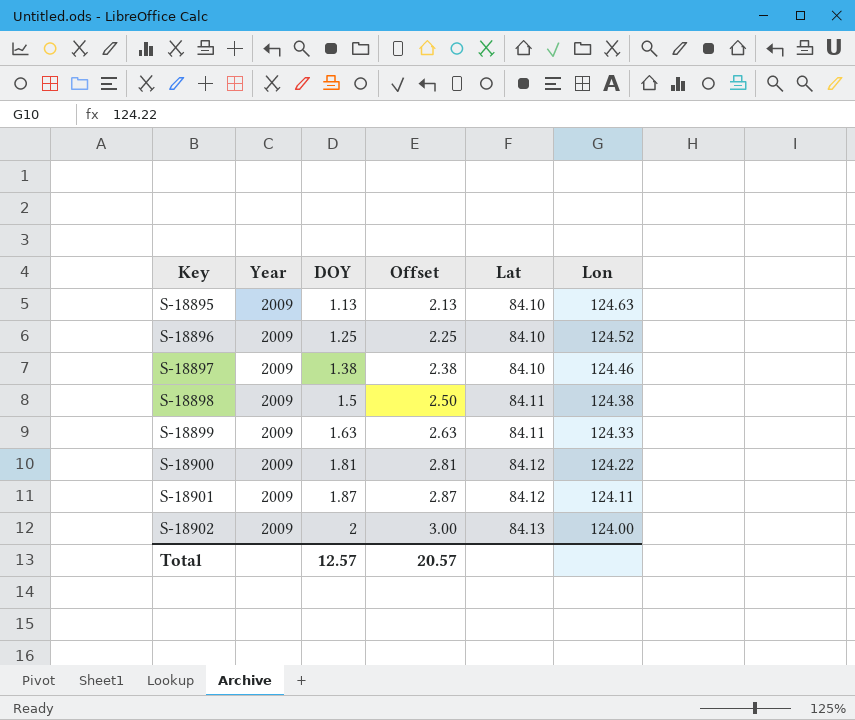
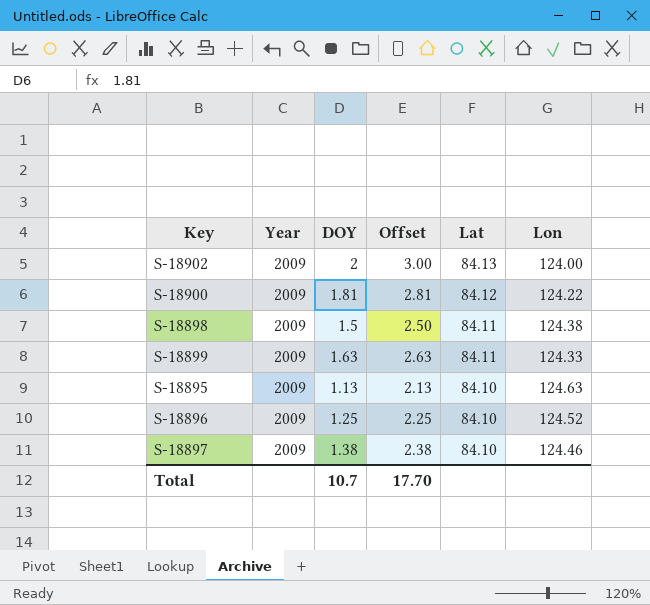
row order: Key ascending -> Lat descending
row S-18901: 2009 | 1.87 | 2.87 | 84.12 | 124.11 -> none
Total | DOY: 12.57 -> 10.7
Total | Offset: 20.57 -> 17.70

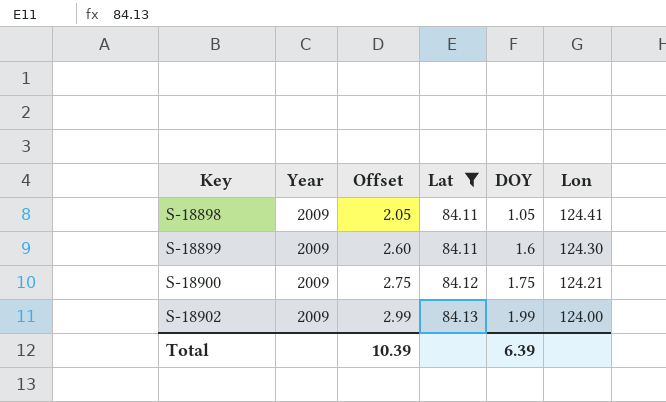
filter: none -> Lat != 84.10
row order: Lat descending -> Key ascending
column DOY | position: 3 -> 5
S-18898 | Offset: 2.50 -> 2.05
S-18898 | DOY: 1.5 -> 1.05
S-18898 | Lon: 124.38 -> 124.41
S-18899 | Offset: 2.63 -> 2.60
S-18899 | DOY: 1.63 -> 1.6
S-18899 | Lon: 124.33 -> 124.30
S-18900 | Offset: 2.81 -> 2.75
S-18900 | DOY: 1.81 -> 1.75
S-18900 | Lon: 124.22 -> 124.21
S-18902 | Offset: 3.00 -> 2.99
S-18902 | DOY: 2 -> 1.99
Total | Offset: 17.70 -> 10.39
Total | DOY: 10.7 -> 6.39

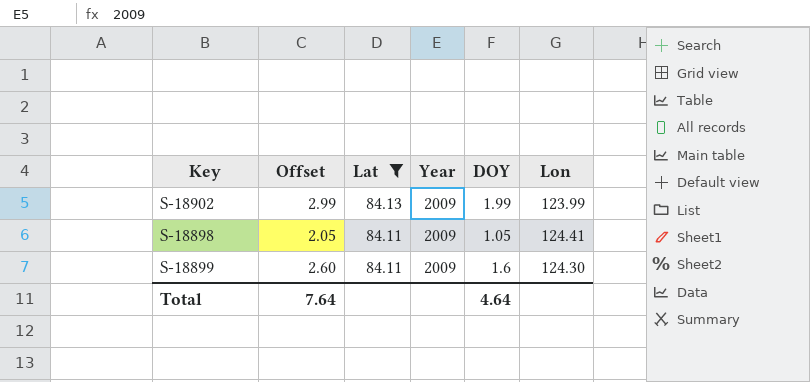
row order: Key ascending -> Lat descending
column Year | position: 2 -> 4
row S-18900: 2009 | 2.75 | 84.12 | 1.75 | 124.21 -> none
S-18902 | Lon: 124.00 -> 123.99
Total | Offset: 10.39 -> 7.64
Total | DOY: 6.39 -> 4.64

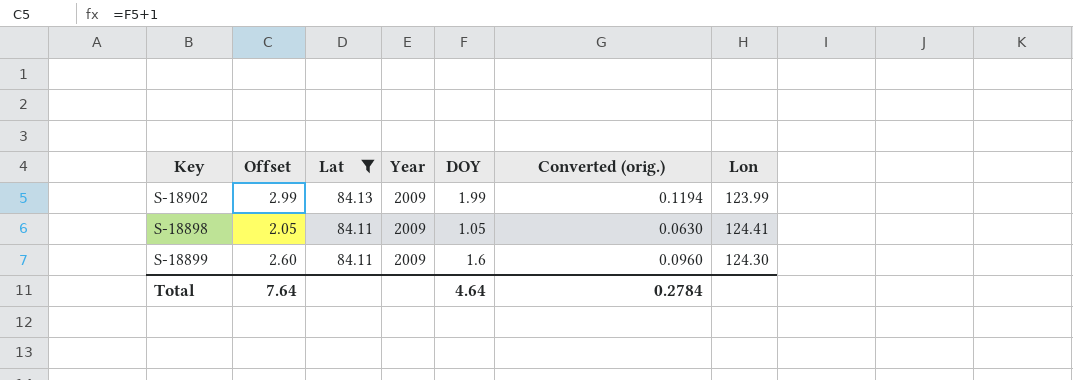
column Converted (orig.) | formula: none -> [DOY] * 0.06

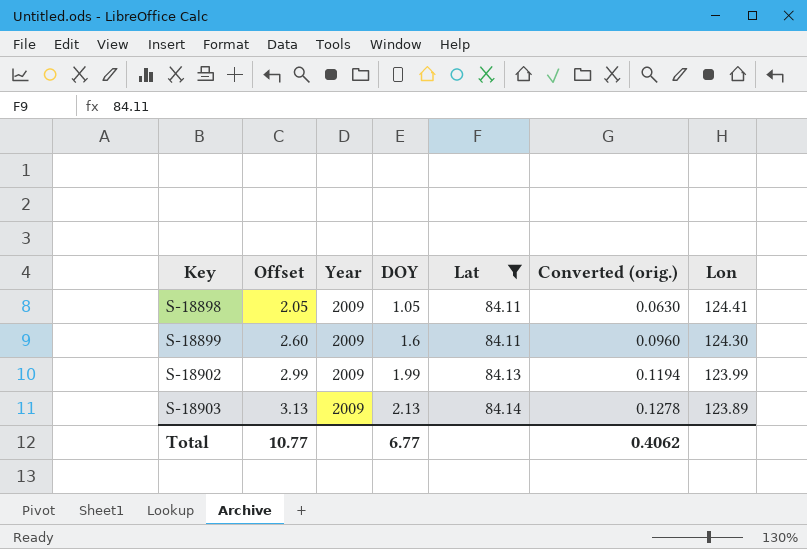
row order: Lat descending -> Key ascending
column Lat | position: 3 -> 5
row S-18903: none -> 3.13 | 2009 | 2.13 | 84.14 | 0.1278 | 123.89
Total | Offset: 7.64 -> 10.77
Total | DOY: 4.64 -> 6.77
Total | Converted (orig.): 0.2784 -> 0.4062

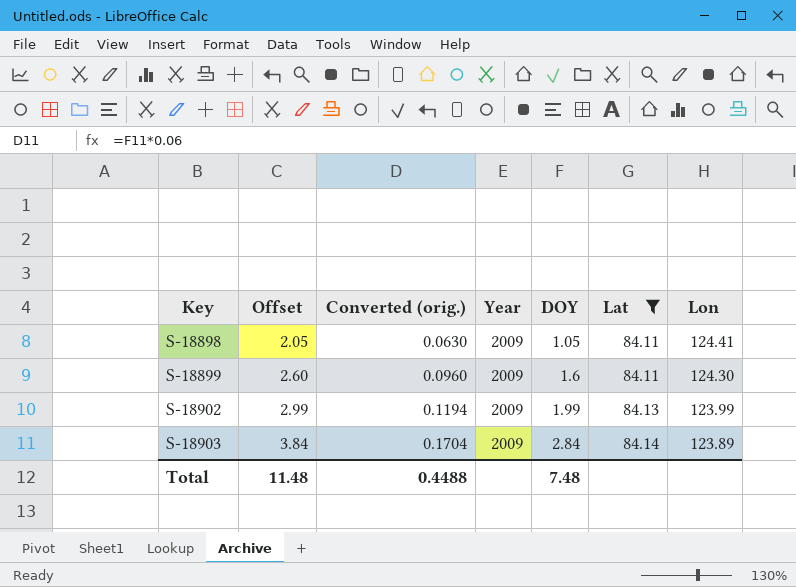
column Converted (orig.) | position: 6 -> 3
S-18903 | Offset: 3.13 -> 3.84
S-18903 | Converted (orig.): 0.1278 -> 0.1704
S-18903 | DOY: 2.13 -> 2.84
Total | Offset: 10.77 -> 11.48
Total | Converted (orig.): 0.4062 -> 0.4488
Total | DOY: 6.77 -> 7.48

